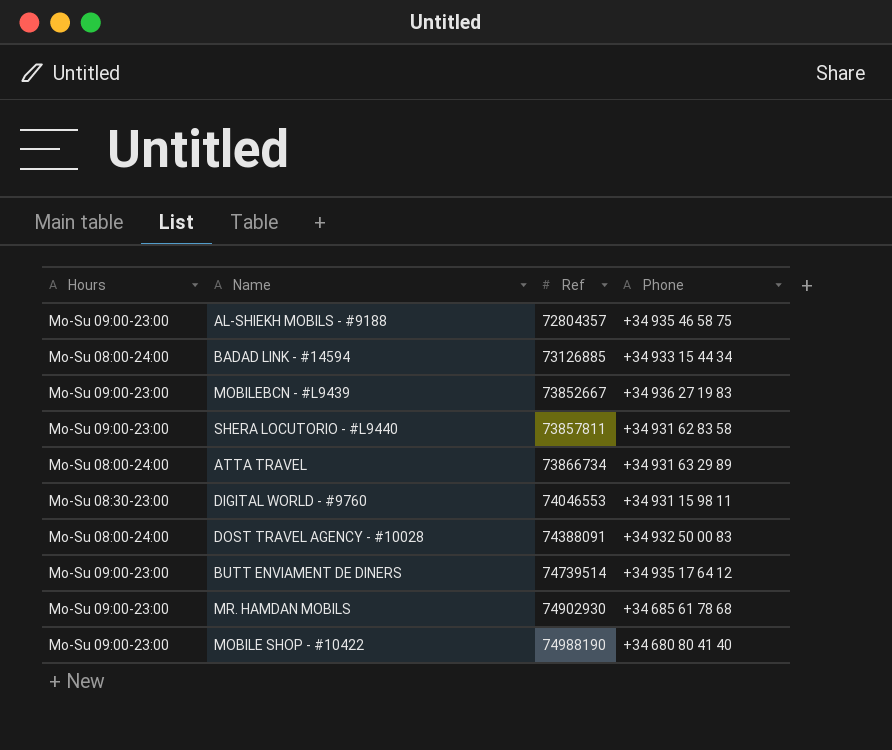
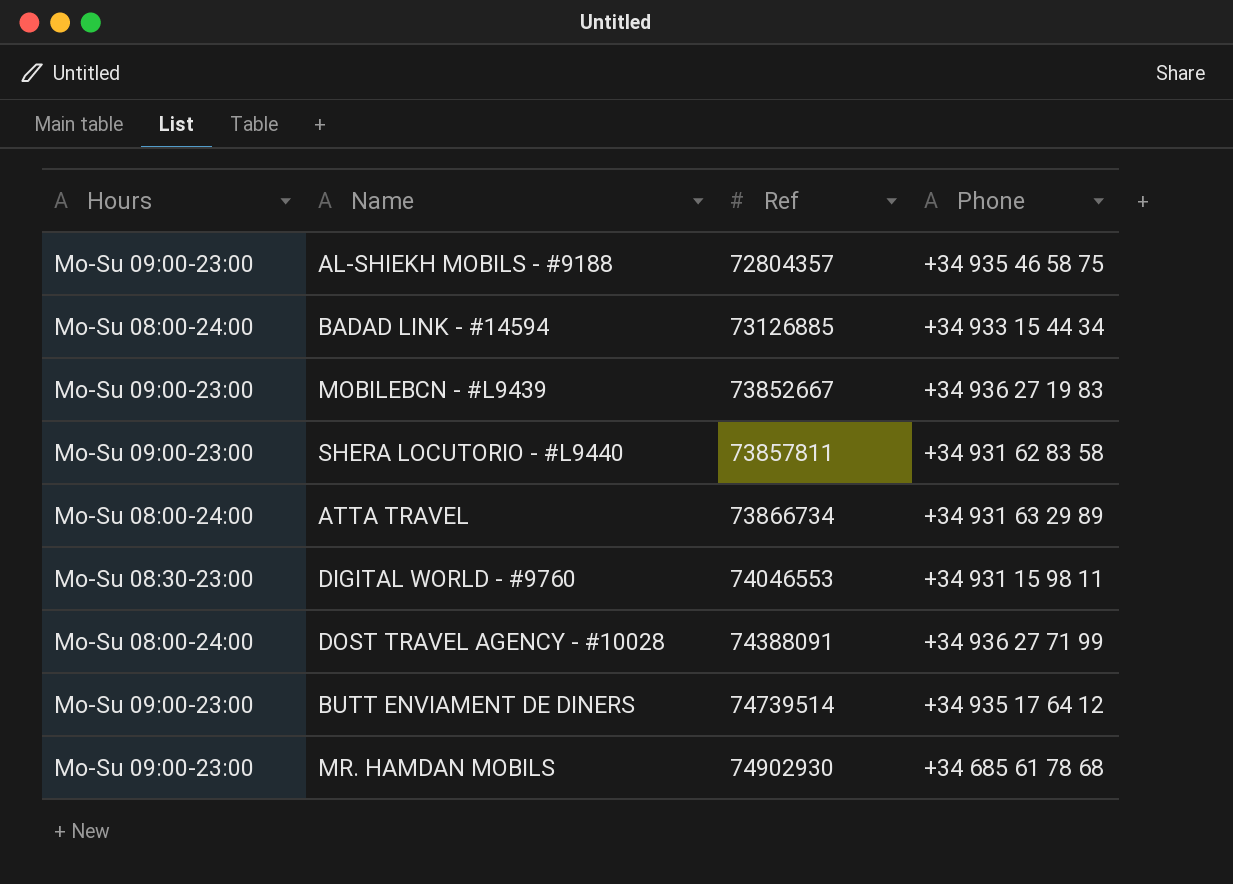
row MOBILE SHOP - #10422: Mo-Su 09:00-23:00 | 74988190 | +34 680 80 41 40 -> none
DOST TRAVEL AGENCY - #10028 | Phone: +34 932 50 00 83 -> +34 936 27 71 99

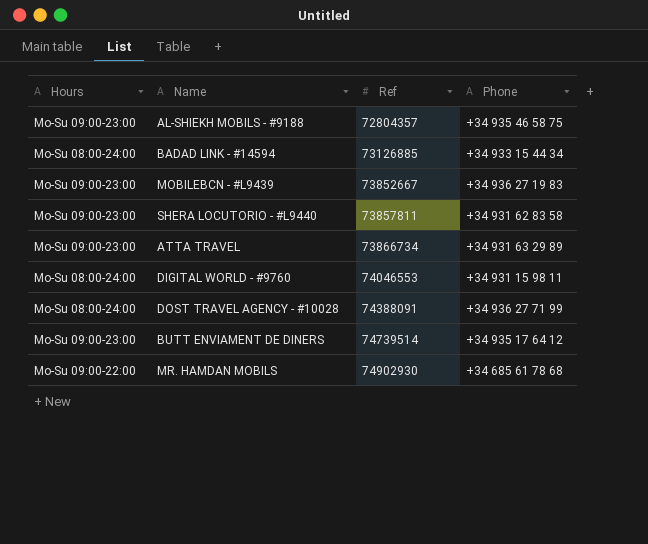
ATTA TRAVEL | Hours: Mo-Su 08:00-24:00 -> Mo-Su 09:00-23:00
DIGITAL WORLD - #9760 | Hours: Mo-Su 08:30-23:00 -> Mo-Su 08:00-24:00
MR. HAMDAN MOBILS | Hours: Mo-Su 09:00-23:00 -> Mo-Su 09:00-22:00

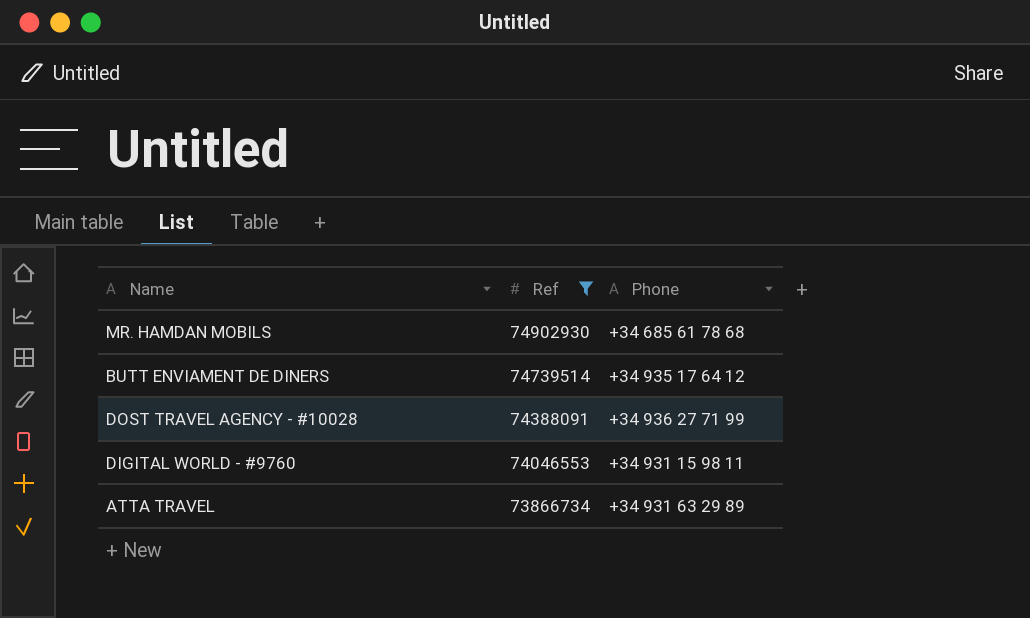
filter: none -> Ref >= 73866734
row order: Ref ascending -> Ref descending
column Hours | position: 1 -> none

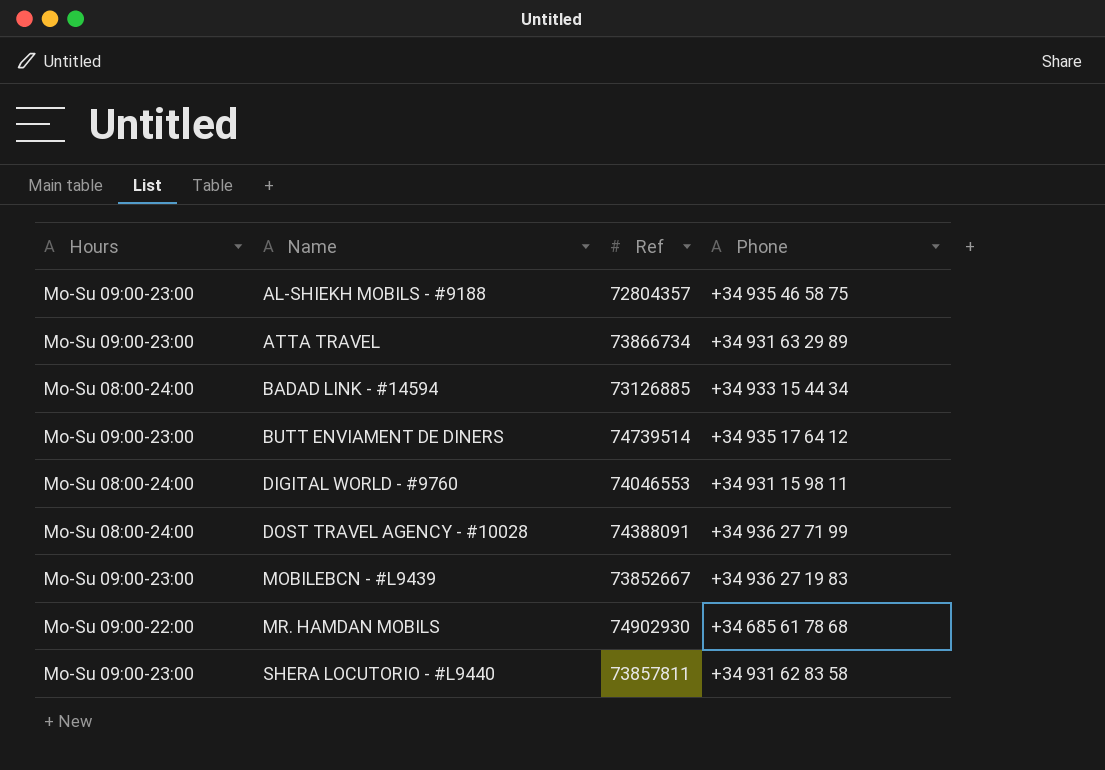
filter: Ref >= 73866734 -> none
row order: Ref descending -> Name ascending
column Hours | position: none -> 1

